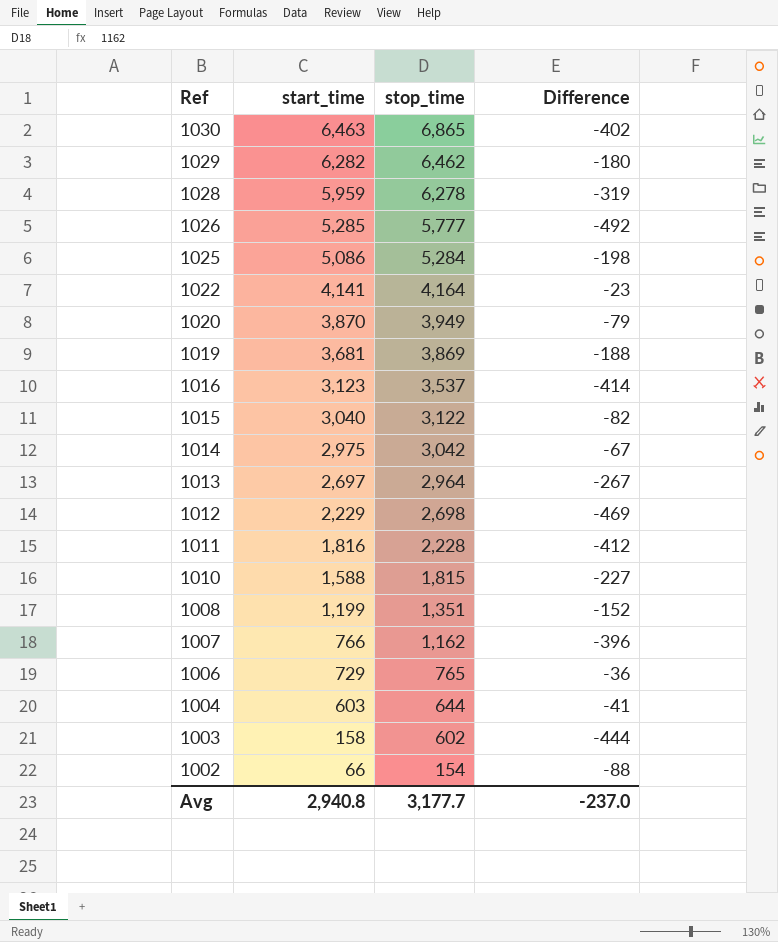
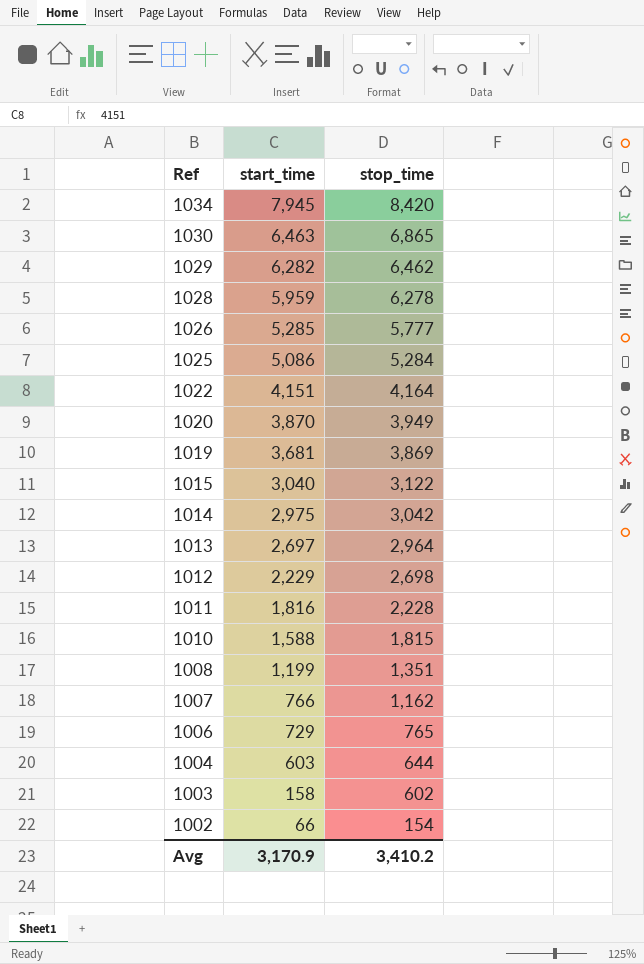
column Difference | formula: [start_time] - [stop_time] -> none
row 1016: 3,123 | 3,537 | -414 -> none
row 1034: none -> 7,945 | 8,420
1022 | start_time: 4,141 -> 4,151
Avg | start_time: 2,940.8 -> 3,170.9
Avg | stop_time: 3,177.7 -> 3,410.2

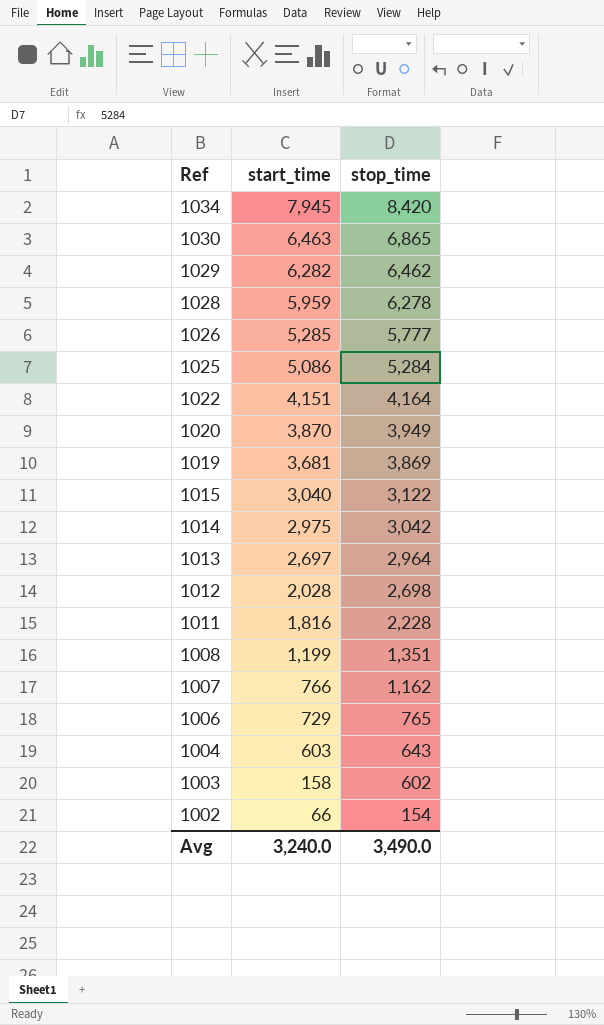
row 1010: 1,588 | 1,815 -> none
1012 | start_time: 2,229 -> 2,028
1004 | stop_time: 644 -> 643
Avg | start_time: 3,170.9 -> 3,240.0
Avg | stop_time: 3,410.2 -> 3,490.0

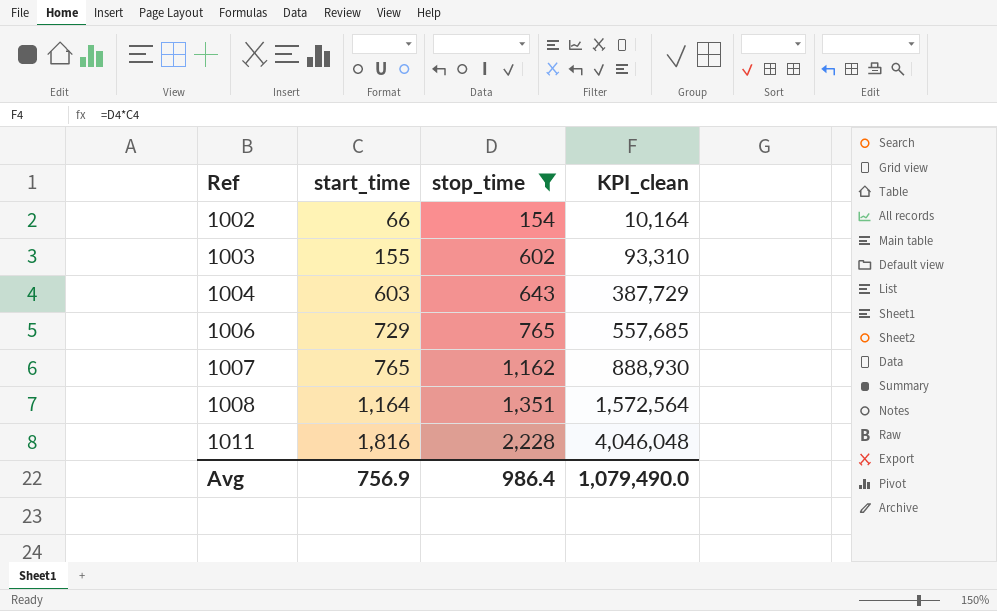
filter: none -> stop_time <= 2,228
row order: Ref descending -> Ref ascending
column KPI_clean | formula: none -> [start_time] * [stop_time]
1003 | start_time: 158 -> 155
1007 | start_time: 766 -> 765
1008 | start_time: 1,199 -> 1,164
Avg | start_time: 3,240.0 -> 756.9
Avg | stop_time: 3,490.0 -> 986.4

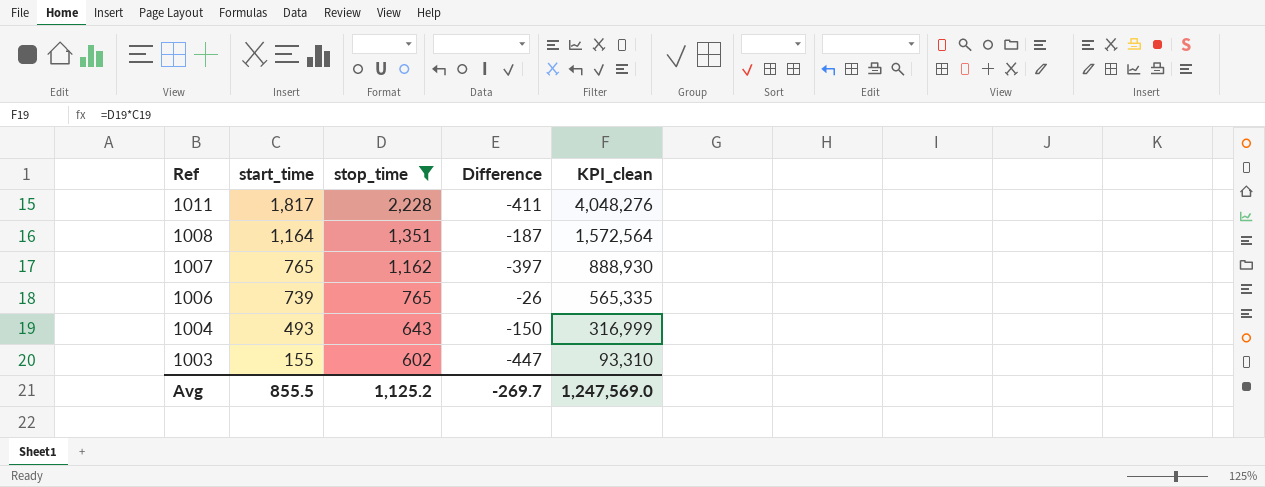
row order: Ref ascending -> Ref descending
column Difference | formula: none -> [start_time] - [stop_time]
row 1002: 66 | 154 | 10,164 -> none
1011 | start_time: 1,816 -> 1,817
1011 | KPI_clean: 4,046,048 -> 4,048,276
1006 | start_time: 729 -> 739
1006 | KPI_clean: 557,685 -> 565,335
1004 | start_time: 603 -> 493
1004 | KPI_clean: 387,729 -> 316,999
Avg | start_time: 756.9 -> 855.5
Avg | stop_time: 986.4 -> 1,125.2
Avg | KPI_clean: 1,079,490.0 -> 1,247,569.0

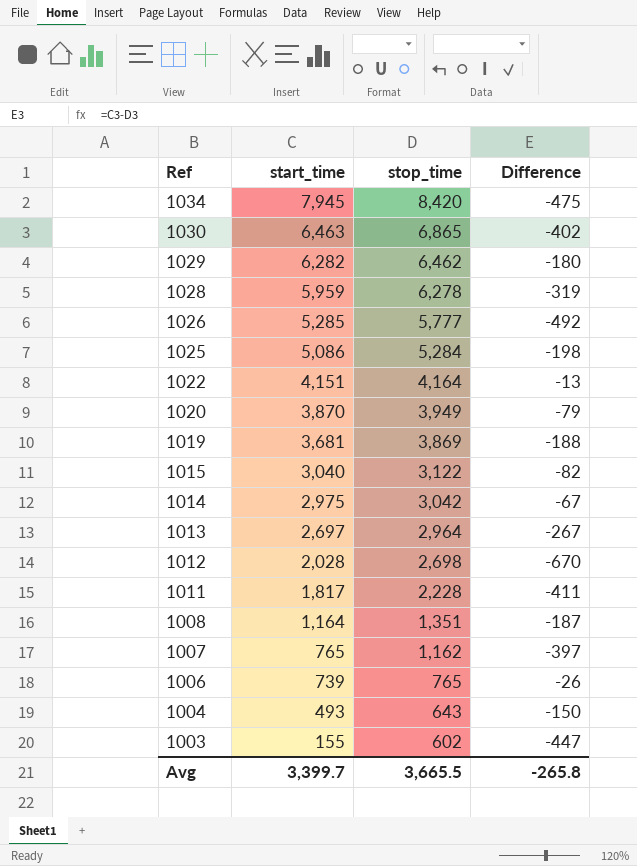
filter: stop_time <= 2,228 -> none
column KPI_clean | formula: [start_time] * [stop_time] -> none
Avg | start_time: 855.5 -> 3,399.7
Avg | stop_time: 1,125.2 -> 3,665.5
Avg | Difference: -269.7 -> -265.8

